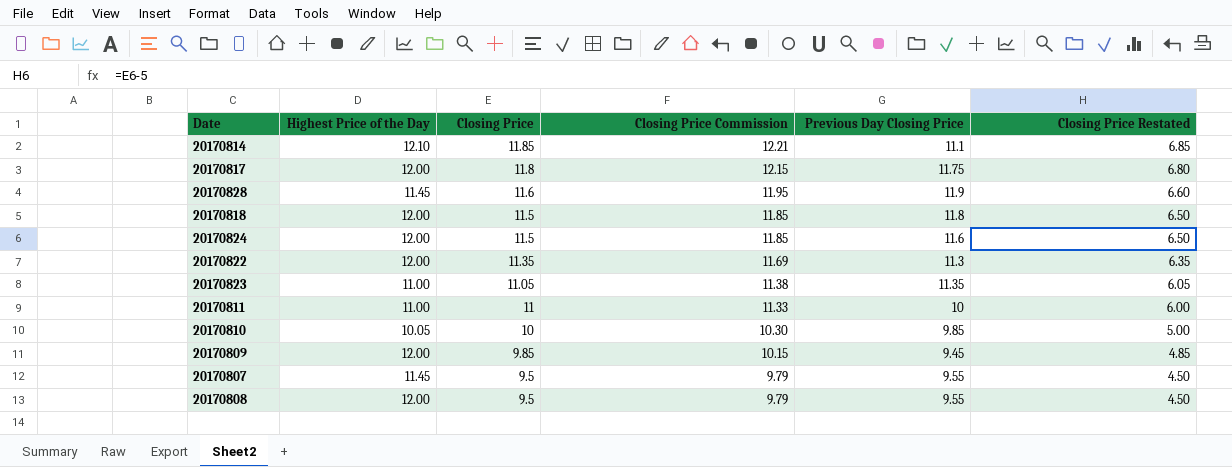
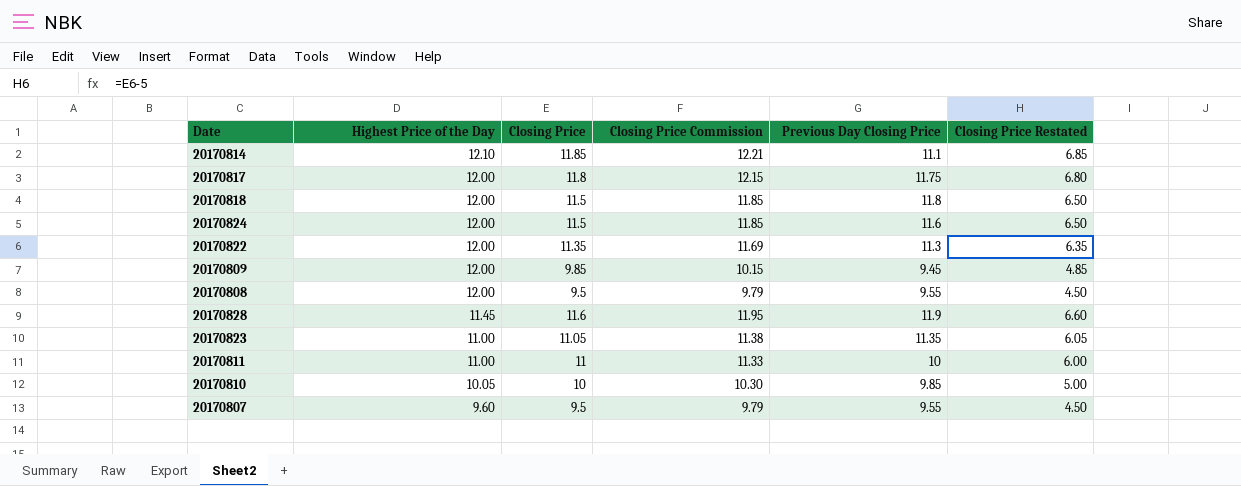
row order: Closing Price descending -> Highest Price of the Day descending
20170807 | Highest Price of the Day: 11.45 -> 9.60

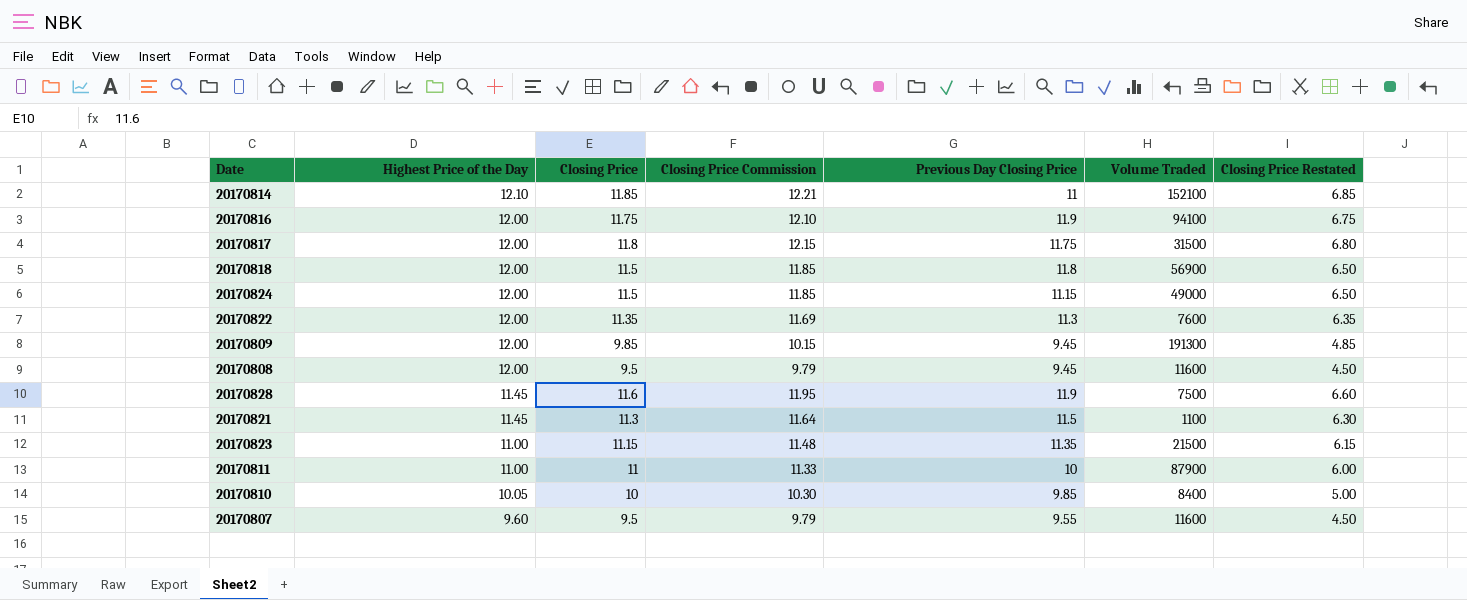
column Volume Traded | position: none -> 6
20170814 | Previous Day Closing Price: 11.1 -> 11
row 20170816: none -> 12.00 | 11.75 | 12.10 | 11.9 | 94100 | 6.75
20170824 | Previous Day Closing Price: 11.6 -> 11.15
20170808 | Previous Day Closing Price: 9.55 -> 9.45
row 20170821: none -> 11.45 | 11.3 | 11.64 | 11.5 | 1100 | 6.30
20170823 | Closing Price: 11.05 -> 11.15
20170823 | Closing Price Commission: 11.38 -> 11.48
20170823 | Closing Price Restated: 6.05 -> 6.15

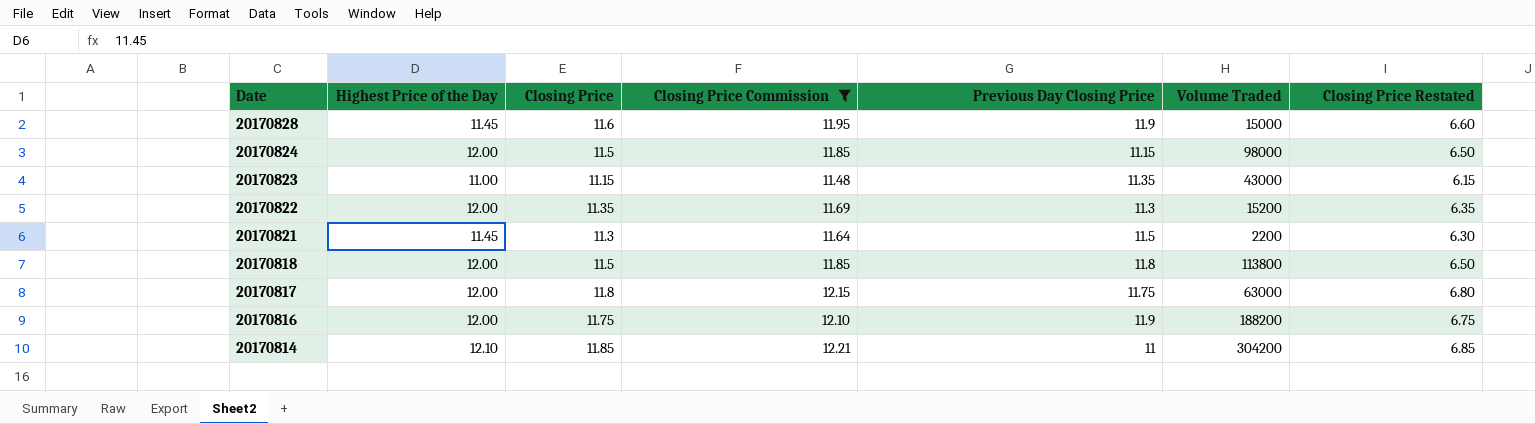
filter: none -> Closing Price Commission >= 11.48
row order: Highest Price of the Day descending -> Date descending
20170828 | Volume Traded: 7500 -> 15000
20170824 | Volume Traded: 49000 -> 98000
20170823 | Volume Traded: 21500 -> 43000
20170822 | Volume Traded: 7600 -> 15200
20170821 | Volume Traded: 1100 -> 2200
20170818 | Volume Traded: 56900 -> 113800
20170817 | Volume Traded: 31500 -> 63000
20170816 | Volume Traded: 94100 -> 188200
20170814 | Volume Traded: 152100 -> 304200

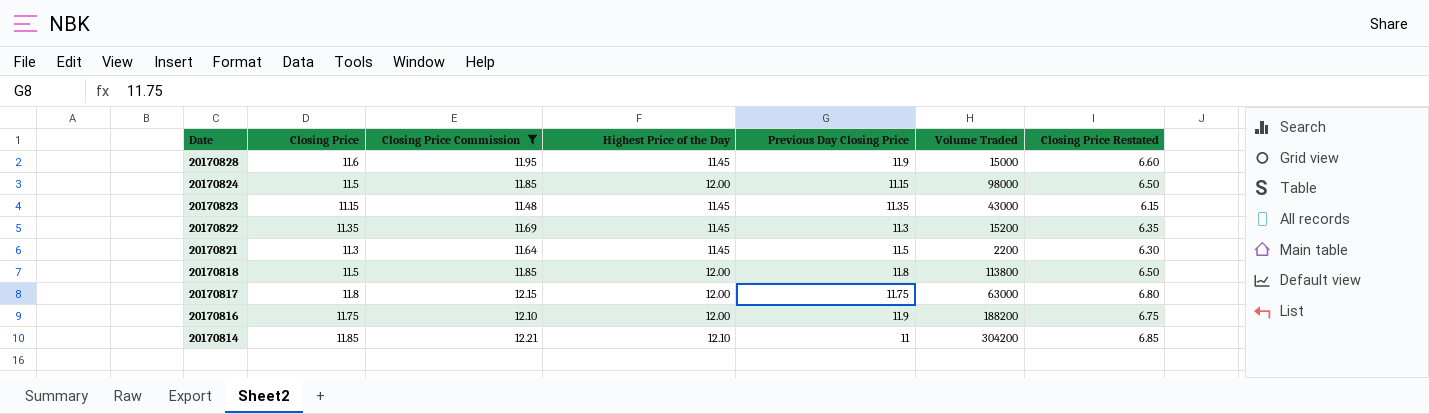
column Highest Price of the Day | position: 2 -> 4
20170823 | Highest Price of the Day: 11.00 -> 11.45
20170822 | Highest Price of the Day: 12.00 -> 11.45

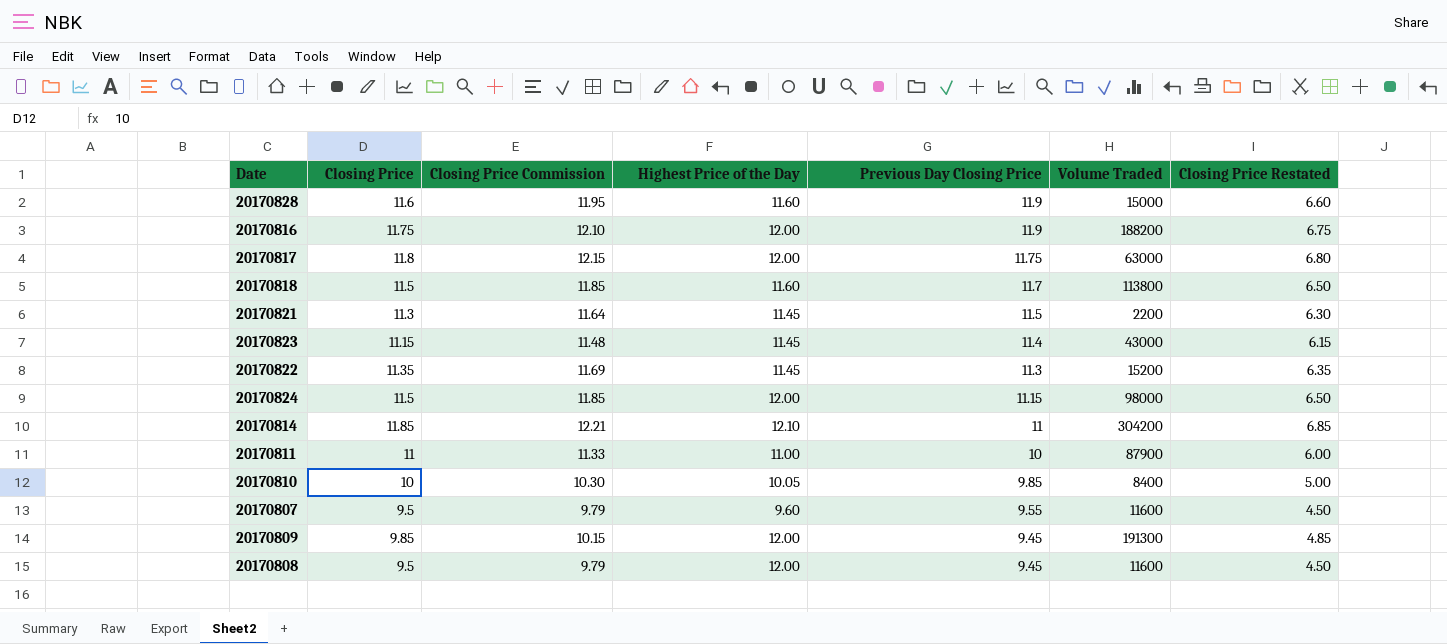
filter: Closing Price Commission >= 11.48 -> none
row order: Date descending -> Previous Day Closing Price descending
20170828 | Highest Price of the Day: 11.45 -> 11.60
20170818 | Highest Price of the Day: 12.00 -> 11.60
20170818 | Previous Day Closing Price: 11.8 -> 11.7
20170823 | Previous Day Closing Price: 11.35 -> 11.4

